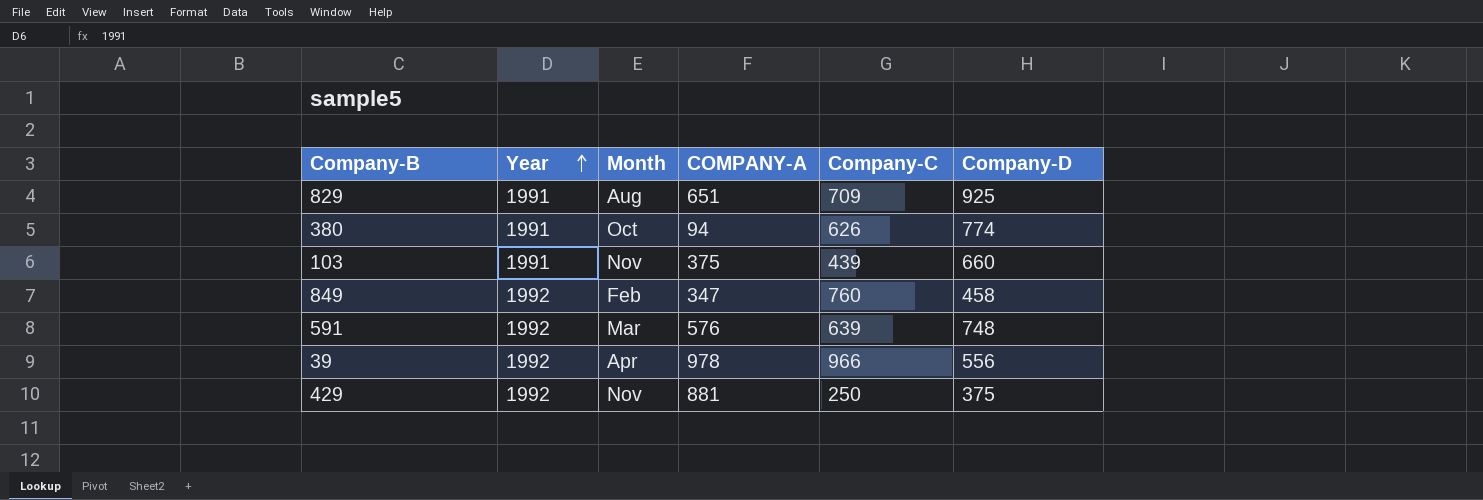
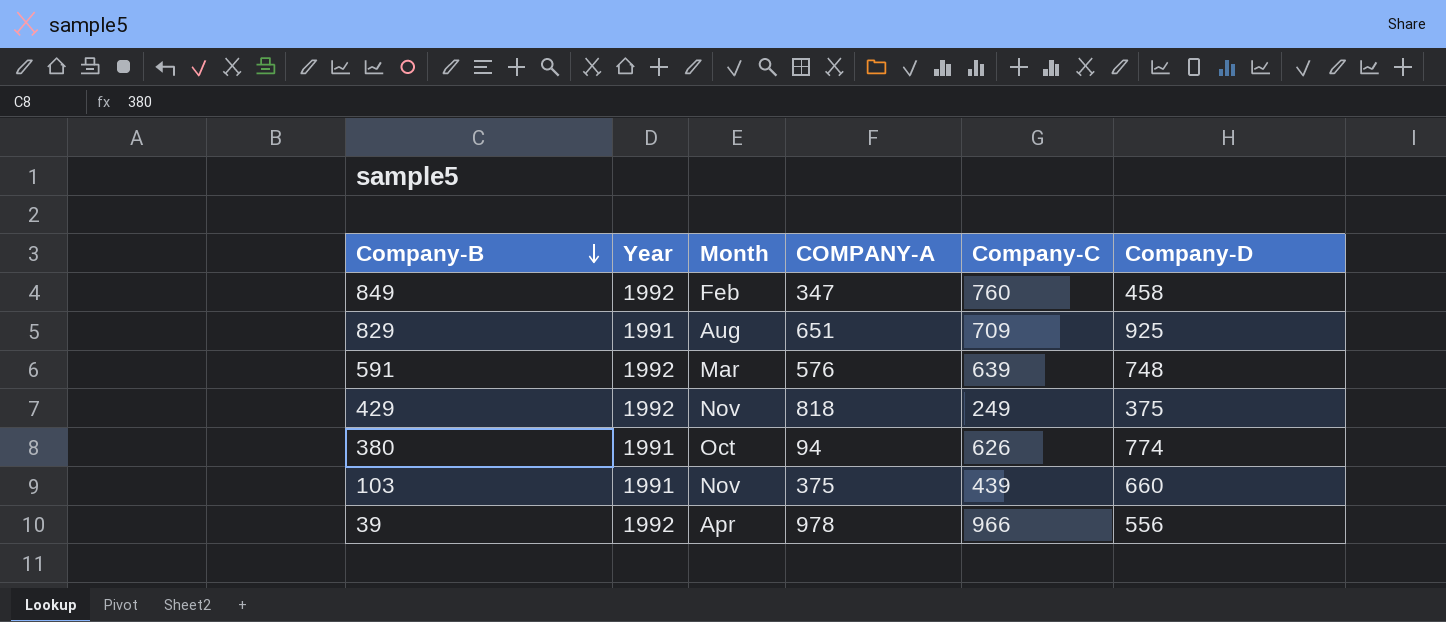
row order: Year ascending -> Company-B descending
429 | COMPANY-A: 881 -> 818
429 | Company-C: 250 -> 249

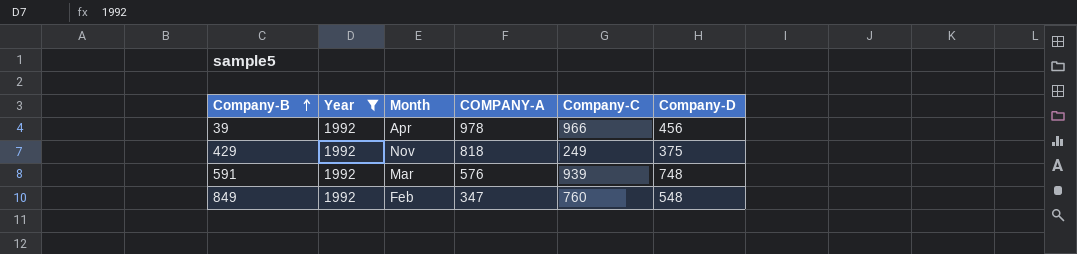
filter: none -> Year = 1992
row order: Company-B descending -> Company-B ascending
39 | Company-D: 556 -> 456
591 | Company-C: 639 -> 939
849 | Company-D: 458 -> 548

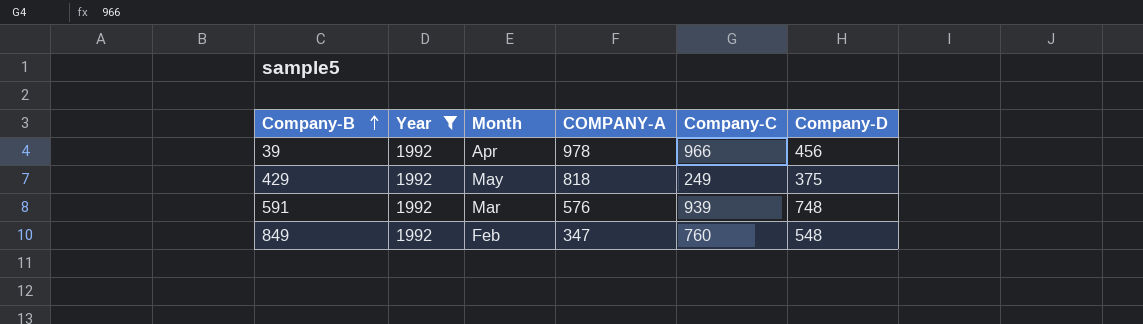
429 | Month: Nov -> May

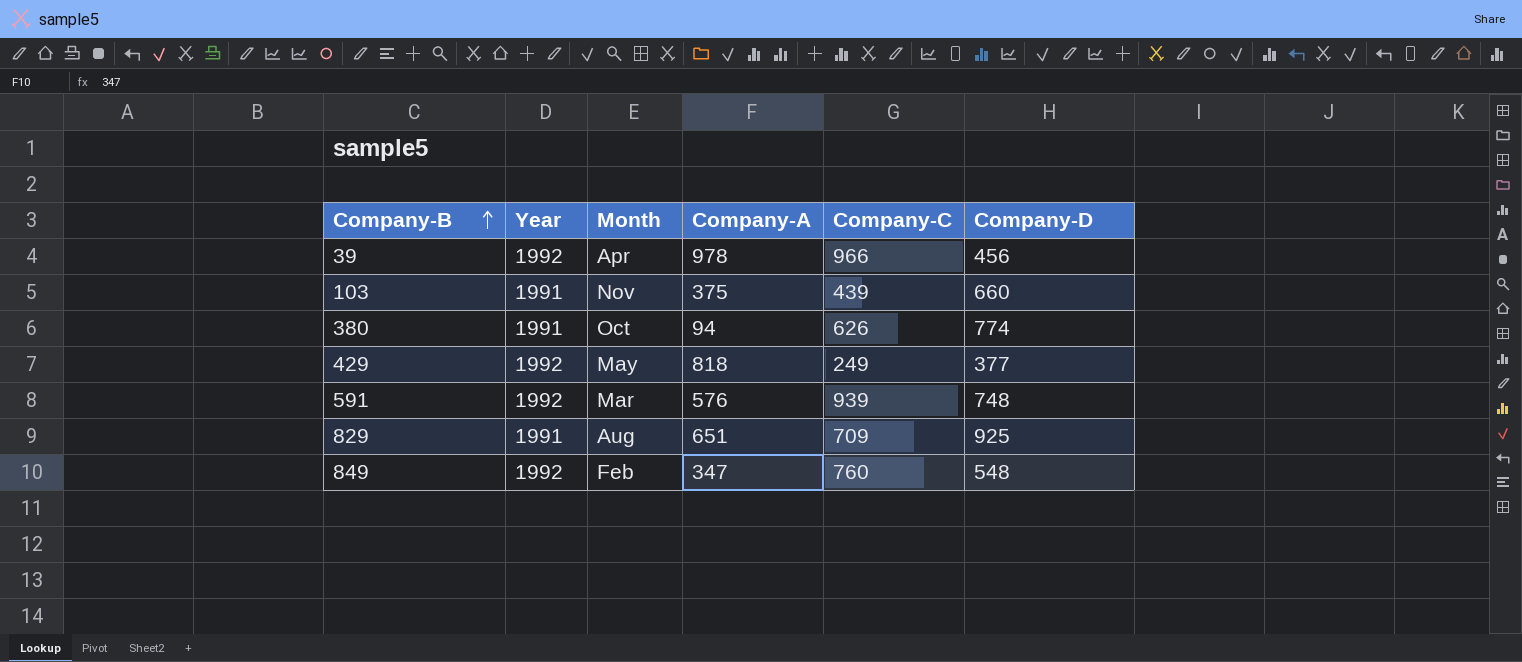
filter: Year = 1992 -> none
column name: COMPANY-A -> Company-A
429 | Company-D: 375 -> 377

